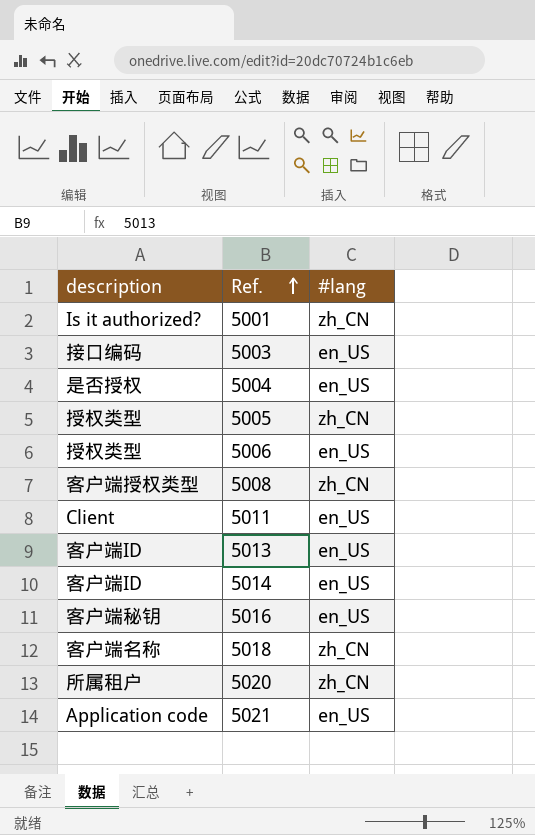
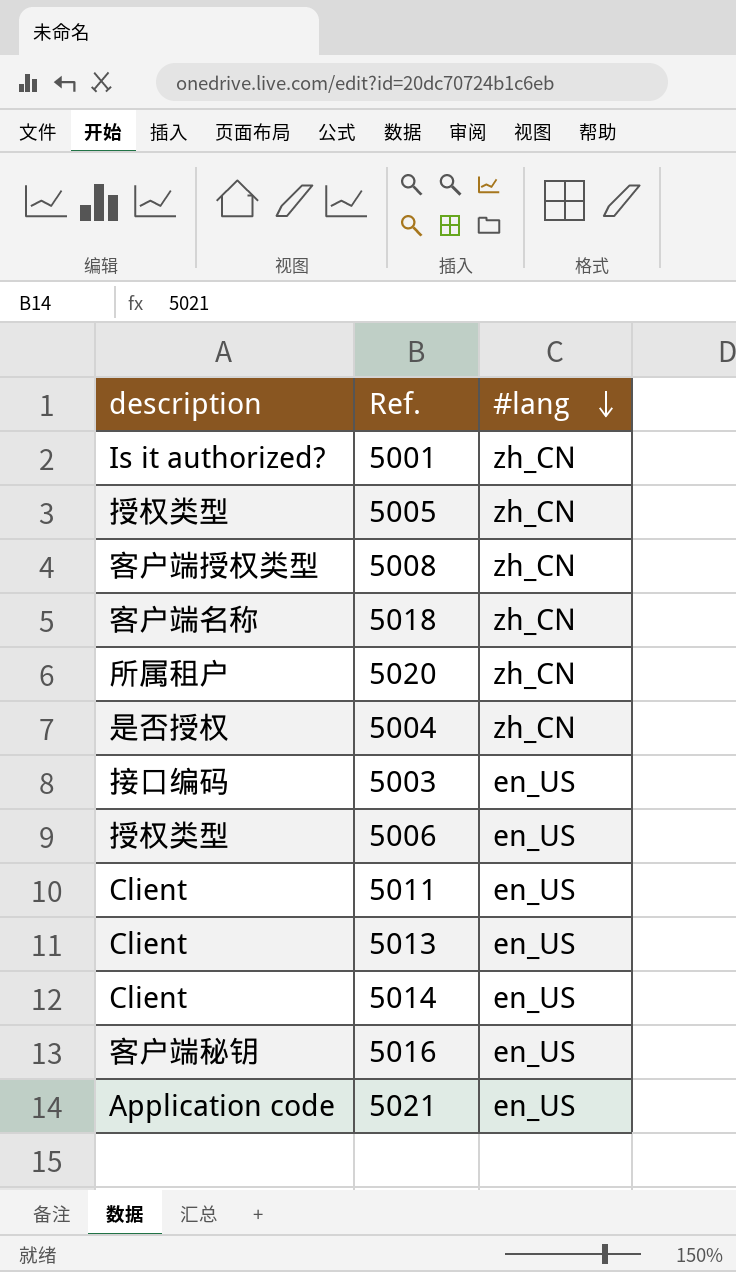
row order: Ref. ascending -> #lang descending
5004 | #lang: en_US -> zh_CN
5013 | description: 客户端ID -> Client
5014 | description: 客户端ID -> Client

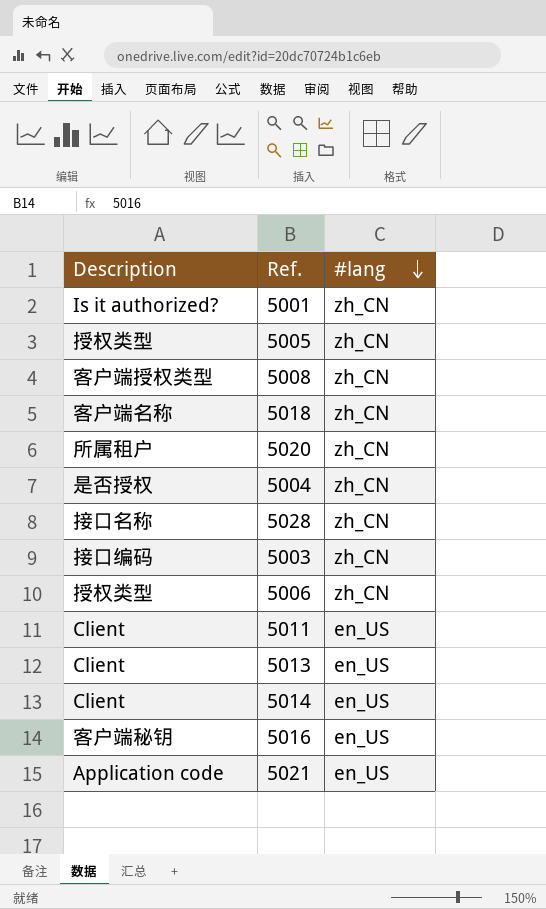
column name: description -> Description
row 5028: none -> 接口名称 | zh_CN
5003 | #lang: en_US -> zh_CN
5006 | #lang: en_US -> zh_CN

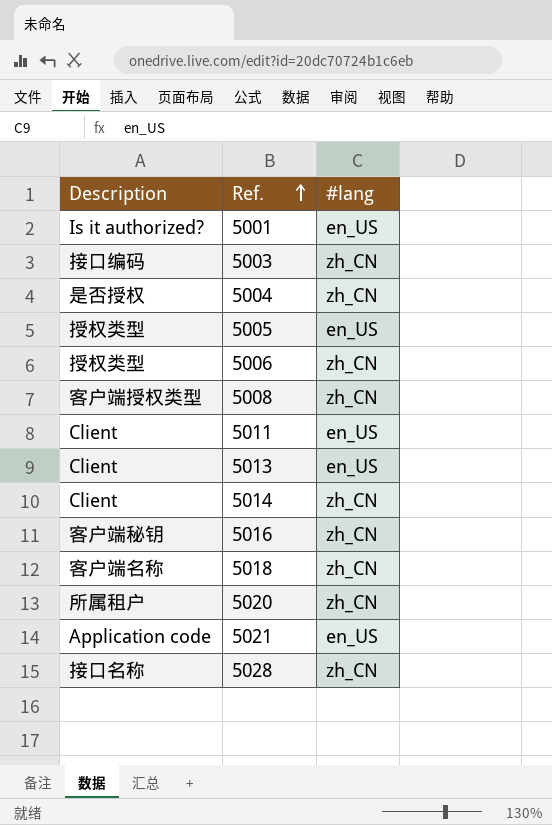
row order: #lang descending -> Ref. ascending
5001 | #lang: zh_CN -> en_US
5005 | #lang: zh_CN -> en_US
5014 | #lang: en_US -> zh_CN
5016 | #lang: en_US -> zh_CN

